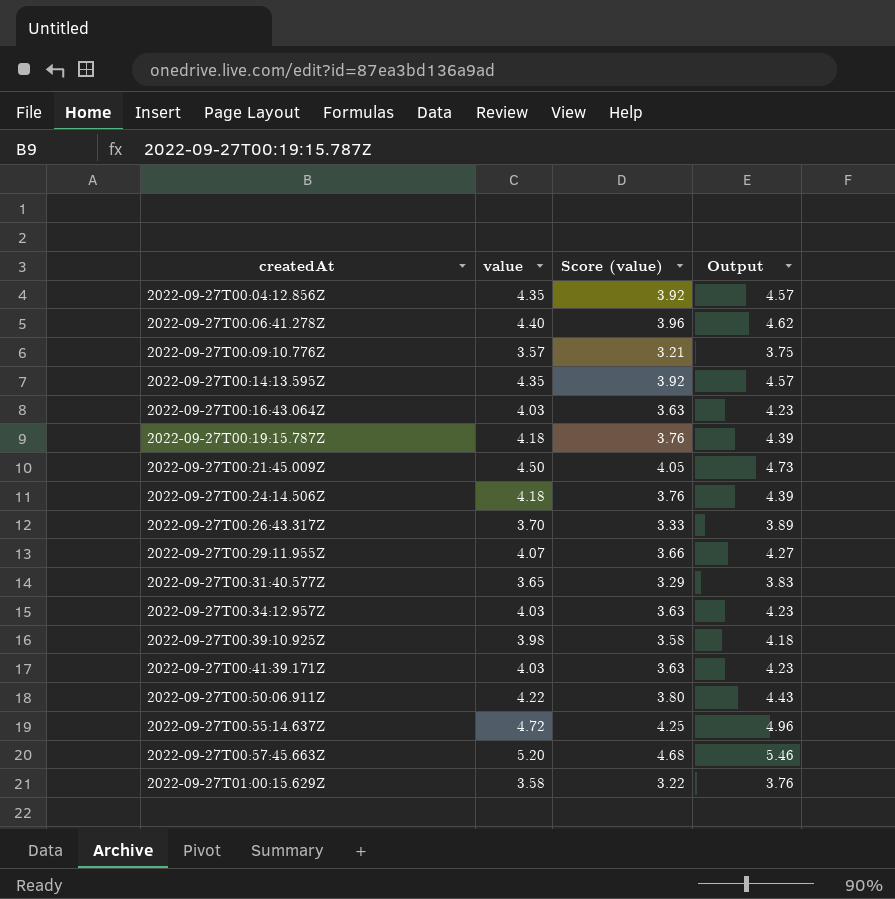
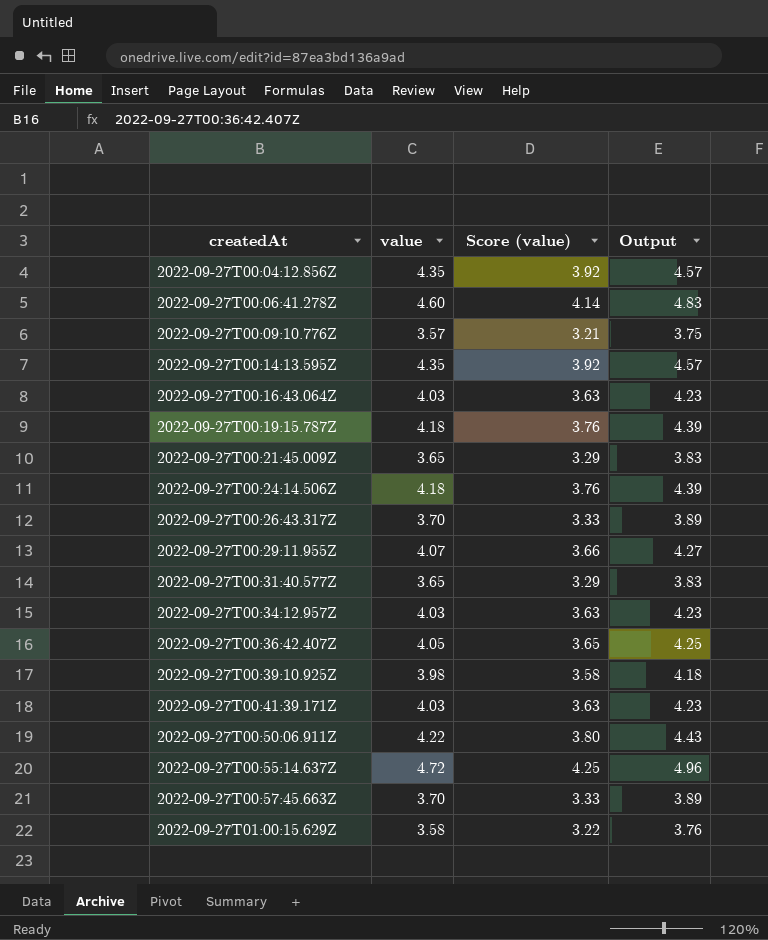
2022-09-27T00:06:41.278Z | value: 4.40 -> 4.60
2022-09-27T00:06:41.278Z | Score (value): 3.96 -> 4.14
2022-09-27T00:06:41.278Z | Output: 4.62 -> 4.83
2022-09-27T00:21:45.009Z | value: 4.50 -> 3.65
2022-09-27T00:21:45.009Z | Score (value): 4.05 -> 3.29
2022-09-27T00:21:45.009Z | Output: 4.73 -> 3.83
row 2022-09-27T00:36:42.407Z: none -> 4.05 | 3.65 | 4.25
2022-09-27T00:57:45.663Z | value: 5.20 -> 3.70
2022-09-27T00:57:45.663Z | Score (value): 4.68 -> 3.33
2022-09-27T00:57:45.663Z | Output: 5.46 -> 3.89

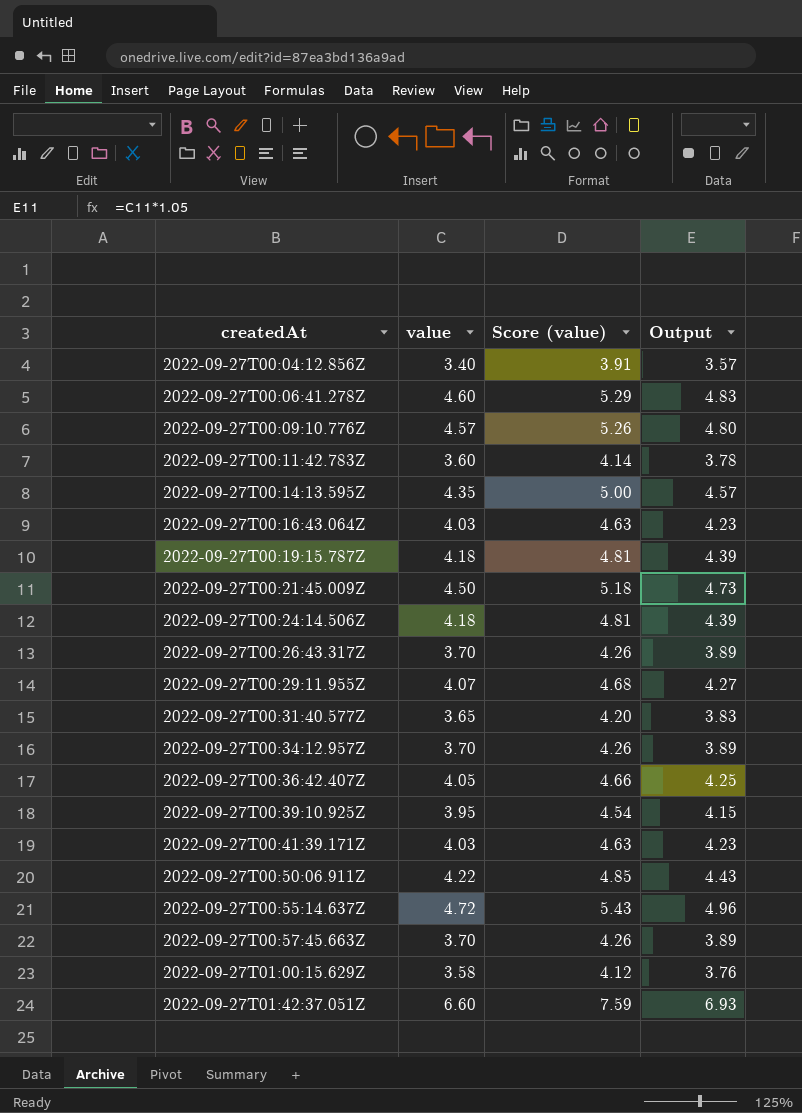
column Score (value) | formula: [value] * 0.9 -> [value] * 1.15
2022-09-27T00:04:12.856Z | value: 4.35 -> 3.40
2022-09-27T00:04:12.856Z | Output: 4.57 -> 3.57
2022-09-27T00:09:10.776Z | value: 3.57 -> 4.57
2022-09-27T00:09:10.776Z | Output: 3.75 -> 4.80
row 2022-09-27T00:11:42.783Z: none -> 3.60 | 4.14 | 3.78
2022-09-27T00:21:45.009Z | value: 3.65 -> 4.50
2022-09-27T00:21:45.009Z | Output: 3.83 -> 4.73
2022-09-27T00:34:12.957Z | value: 4.03 -> 3.70
2022-09-27T00:34:12.957Z | Output: 4.23 -> 3.89
2022-09-27T00:39:10.925Z | value: 3.98 -> 3.95
2022-09-27T00:39:10.925Z | Output: 4.18 -> 4.15
row 2022-09-27T01:42:37.051Z: none -> 6.60 | 7.59 | 6.93

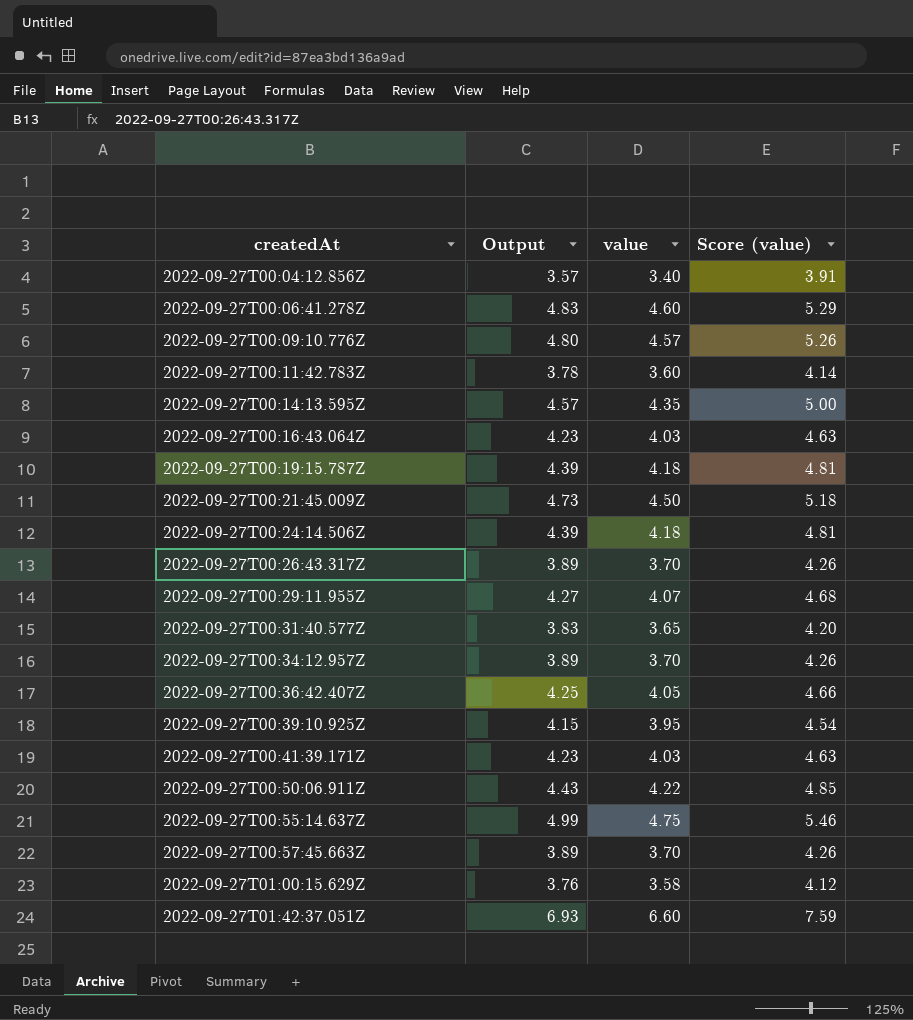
column Output | position: 4 -> 2
2022-09-27T00:55:14.637Z | Output: 4.96 -> 4.99
2022-09-27T00:55:14.637Z | value: 4.72 -> 4.75
2022-09-27T00:55:14.637Z | Score (value): 5.43 -> 5.46

